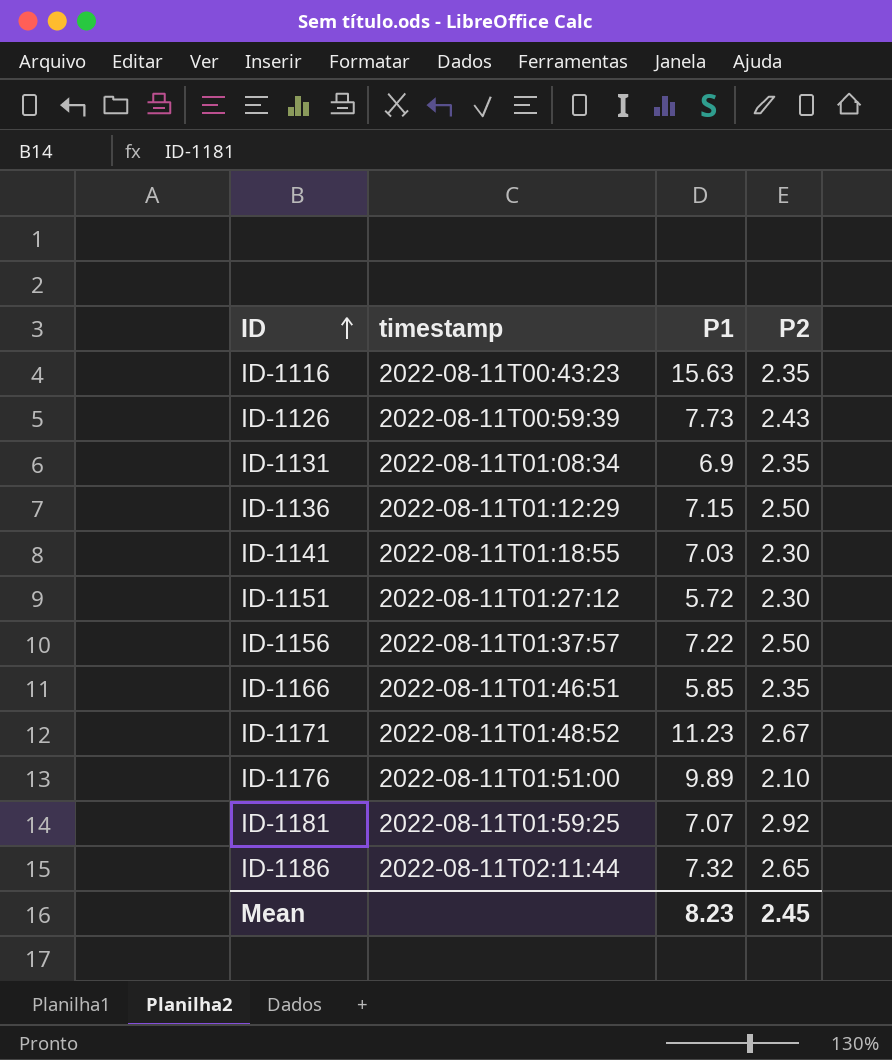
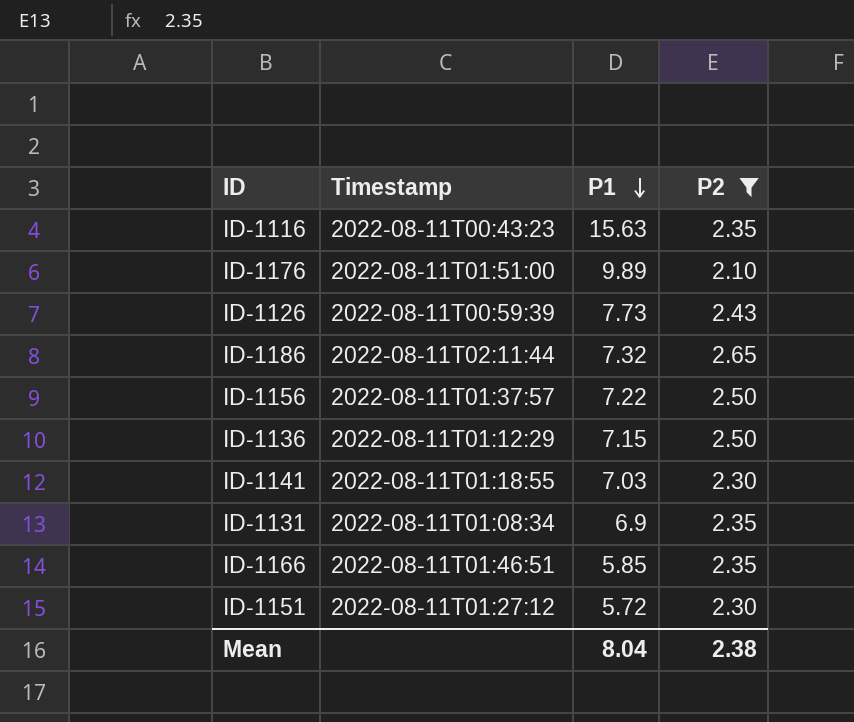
filter: none -> P2 <= 2.65
row order: ID ascending -> P1 descending
column name: timestamp -> Timestamp
Mean | P1: 8.23 -> 8.04
Mean | P2: 2.45 -> 2.38

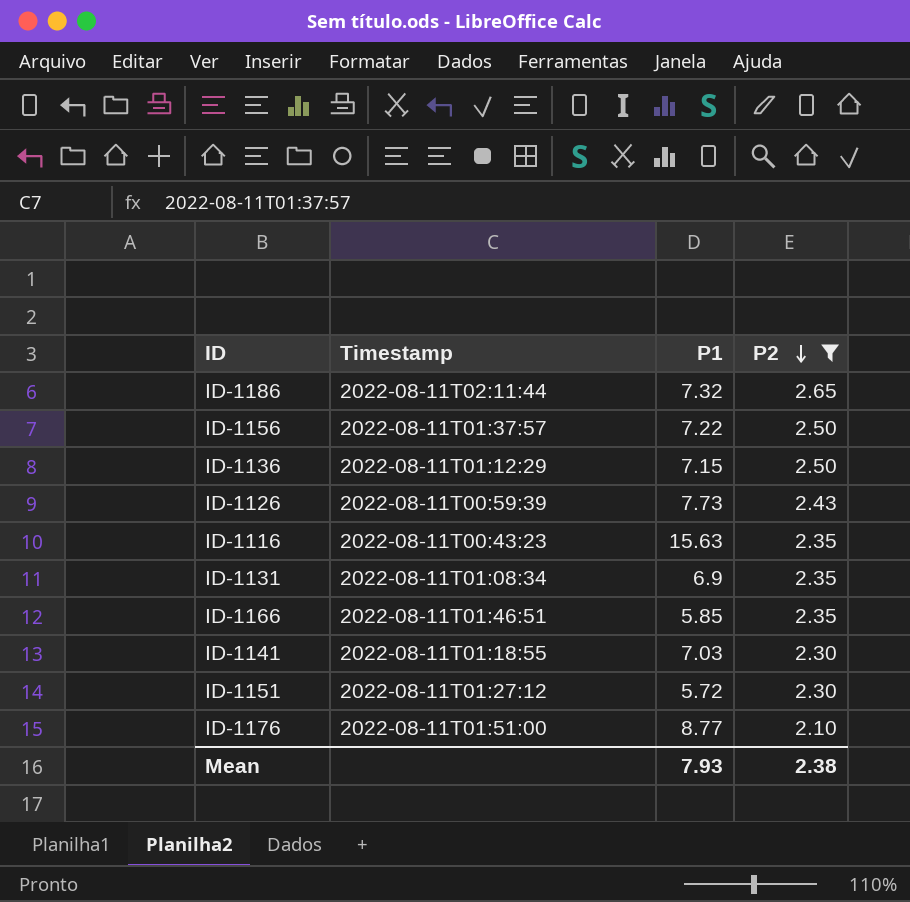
row order: P1 descending -> P2 descending
ID-1176 | P1: 9.89 -> 8.77
Mean | P1: 8.04 -> 7.93

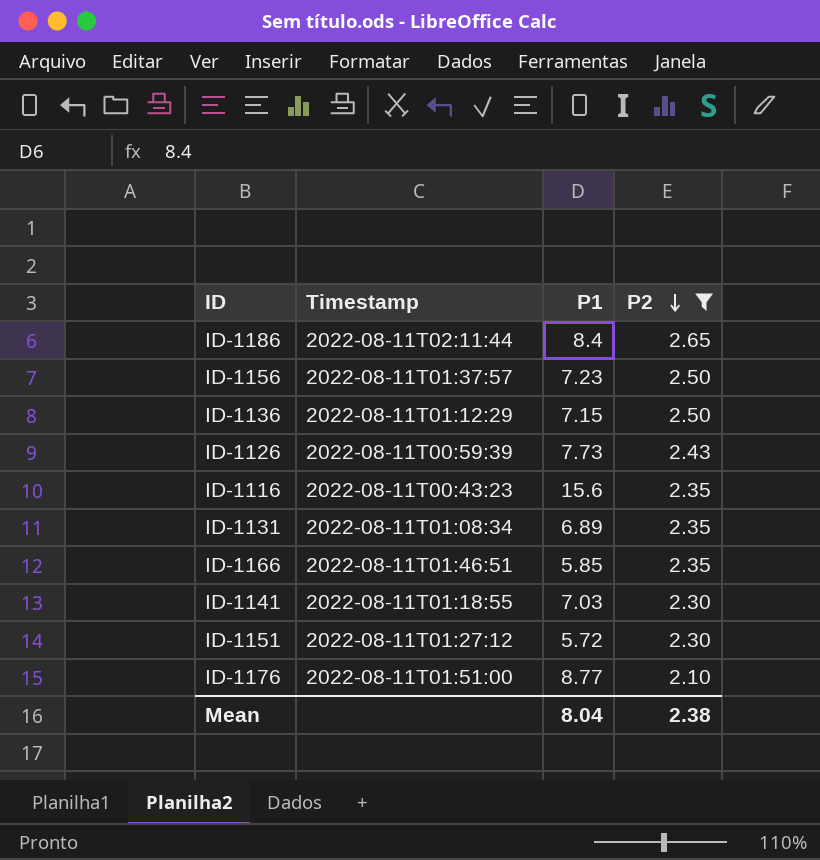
ID-1186 | P1: 7.32 -> 8.4
ID-1156 | P1: 7.22 -> 7.23
ID-1116 | P1: 15.63 -> 15.6
ID-1131 | P1: 6.9 -> 6.89
Mean | P1: 7.93 -> 8.04

